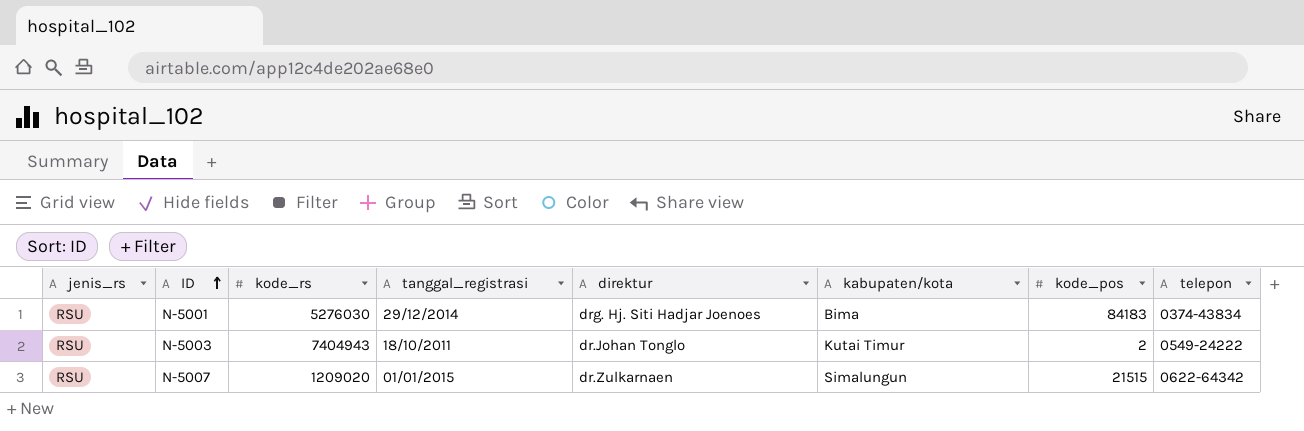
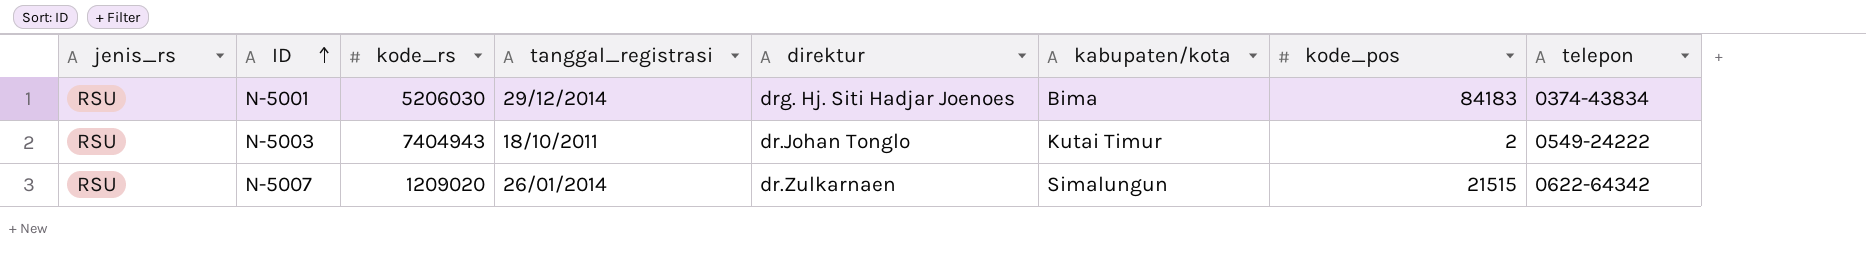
N-5001 | kode_rs: 5276030 -> 5206030
N-5007 | tanggal_registrasi: 01/01/2015 -> 26/01/2014

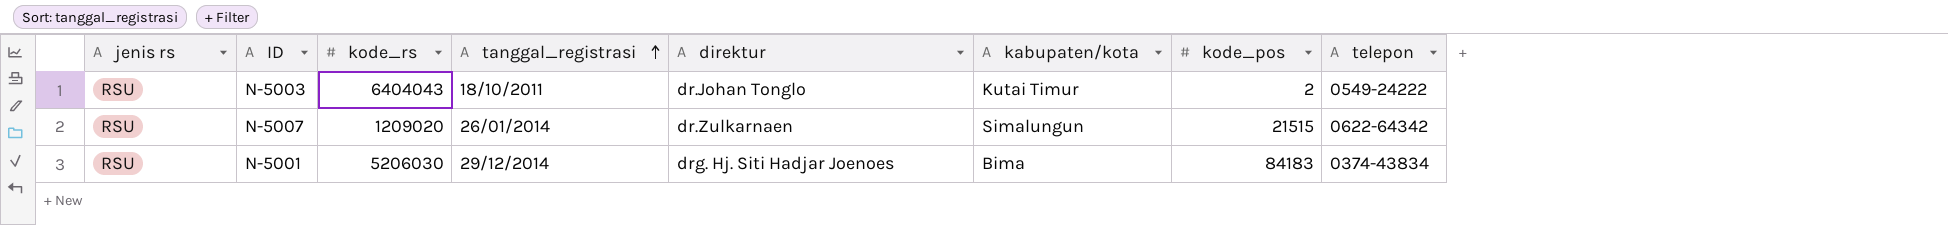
row order: ID ascending -> tanggal_registrasi ascending
column name: jenis_rs -> jenis rs
N-5003 | kode_rs: 7404943 -> 6404043

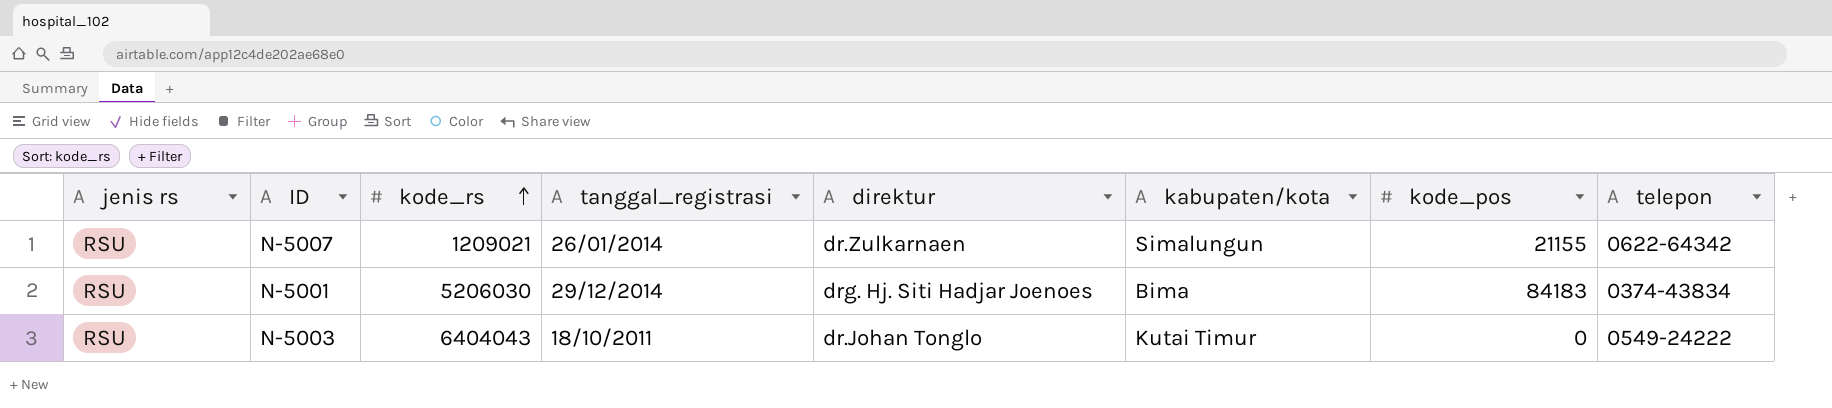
row order: tanggal_registrasi ascending -> kode_rs ascending
N-5007 | kode_rs: 1209020 -> 1209021
N-5007 | kode_pos: 21515 -> 21155
N-5003 | kode_pos: 2 -> 0

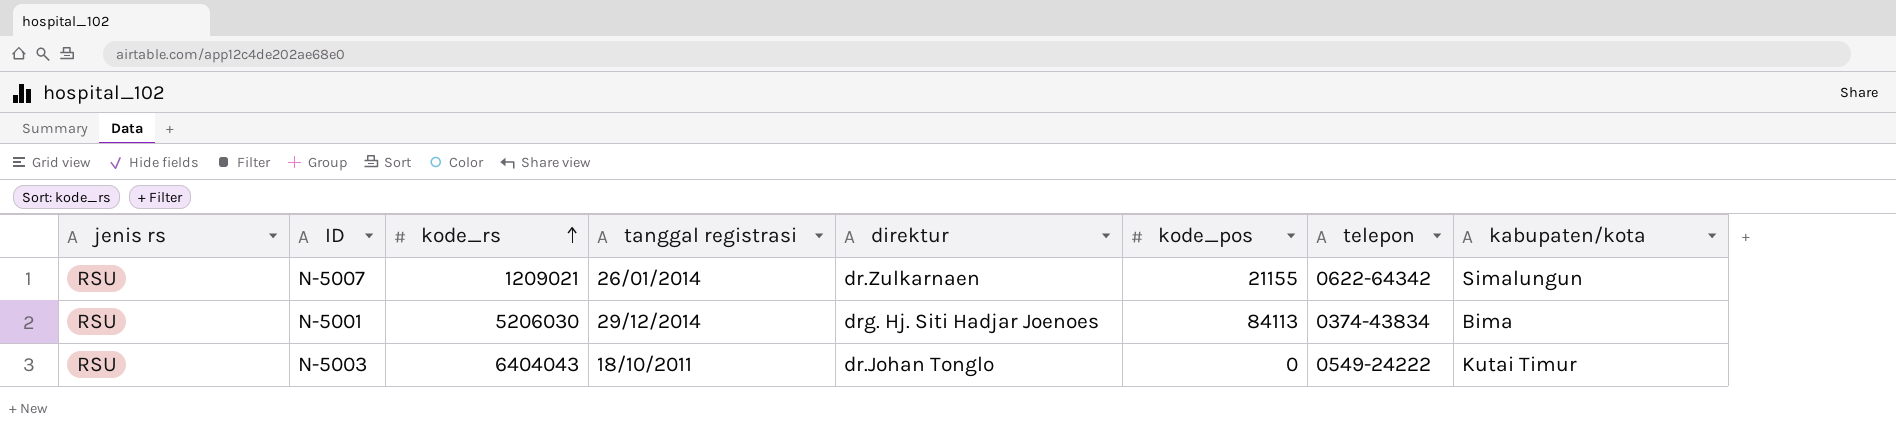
column name: tanggal_registrasi -> tanggal registrasi
column kabupaten/kota | position: 6 -> 8
N-5001 | kode_pos: 84183 -> 84113

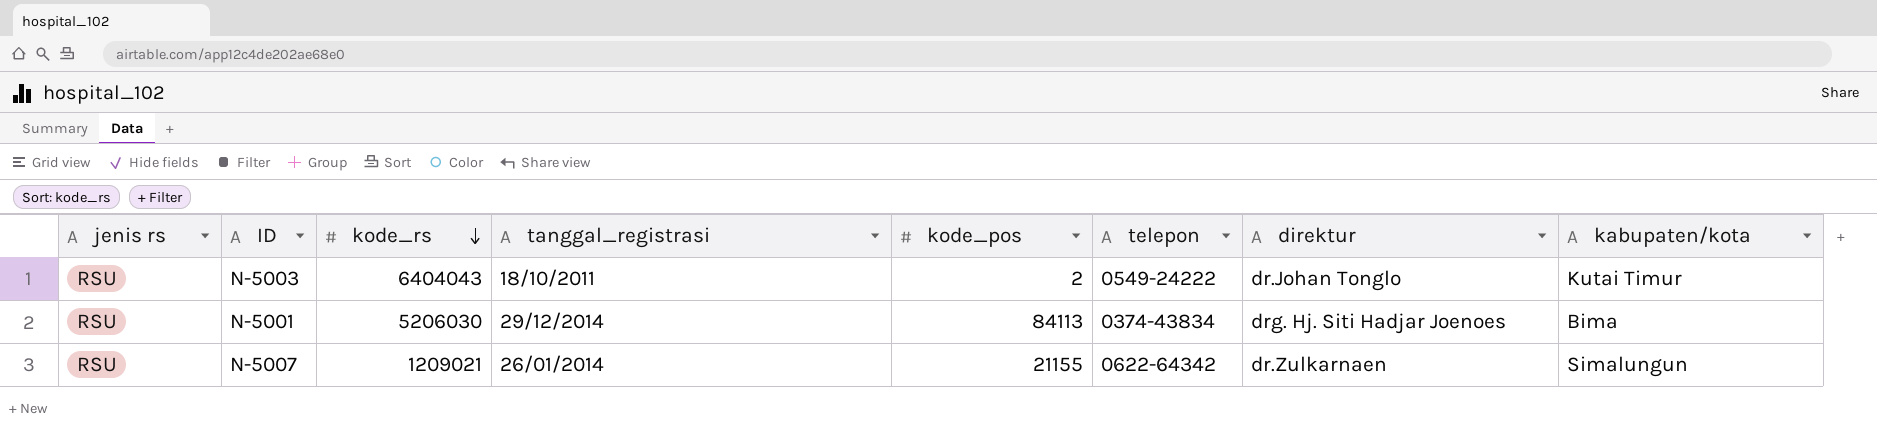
row order: kode_rs ascending -> kode_rs descending
column name: tanggal registrasi -> tanggal_registrasi
column direktur | position: 5 -> 7
N-5003 | kode_pos: 0 -> 2

